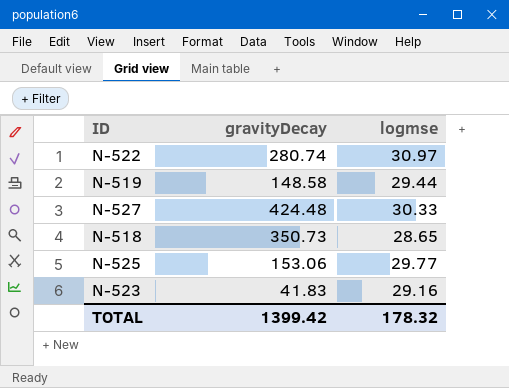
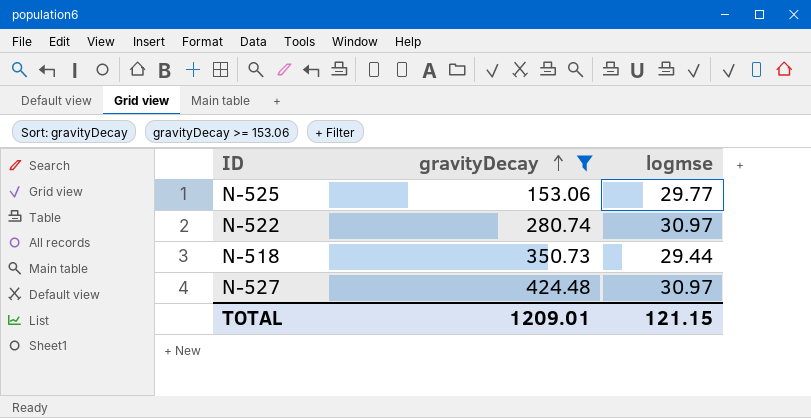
filter: none -> gravityDecay >= 153.06
row order: none -> gravityDecay ascending
N-518 | logmse: 28.65 -> 29.44
N-527 | logmse: 30.33 -> 30.97
TOTAL | gravityDecay: 1399.42 -> 1209.01
TOTAL | logmse: 178.32 -> 121.15

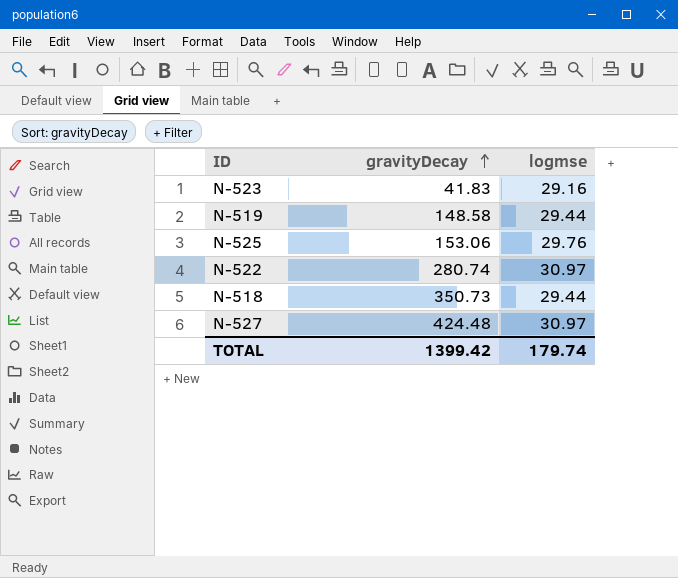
filter: gravityDecay >= 153.06 -> none
N-525 | logmse: 29.77 -> 29.76
TOTAL | gravityDecay: 1209.01 -> 1399.42
TOTAL | logmse: 121.15 -> 179.74

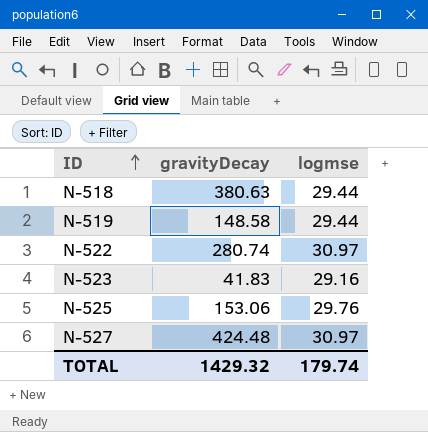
row order: gravityDecay ascending -> ID ascending
N-518 | gravityDecay: 350.73 -> 380.63
TOTAL | gravityDecay: 1399.42 -> 1429.32

